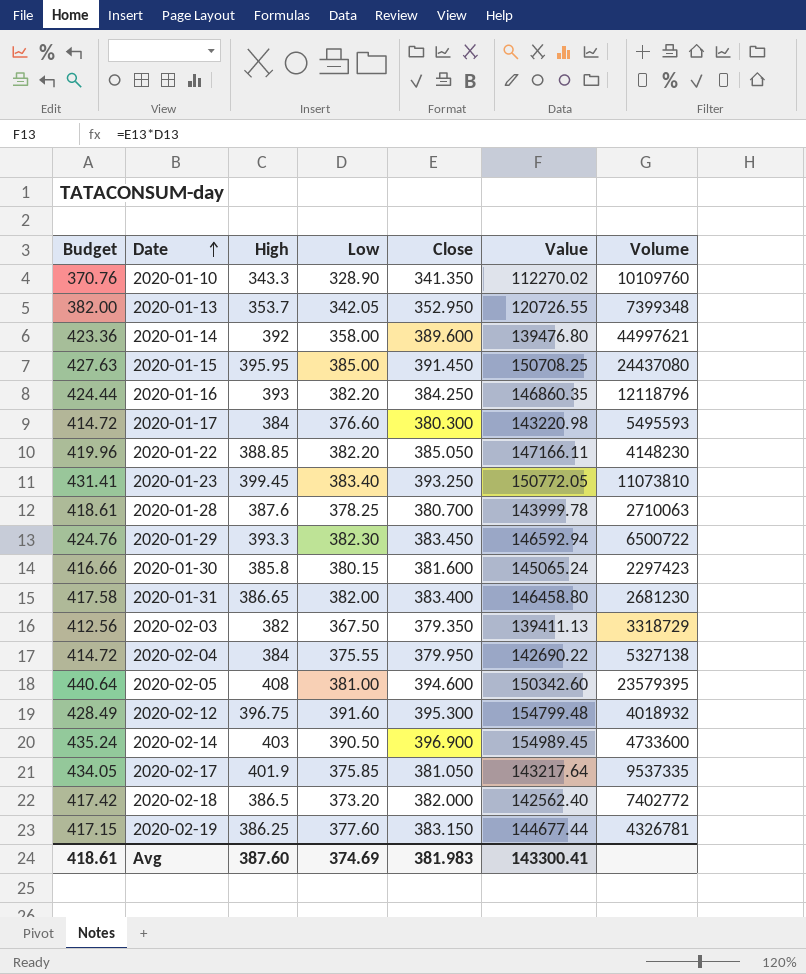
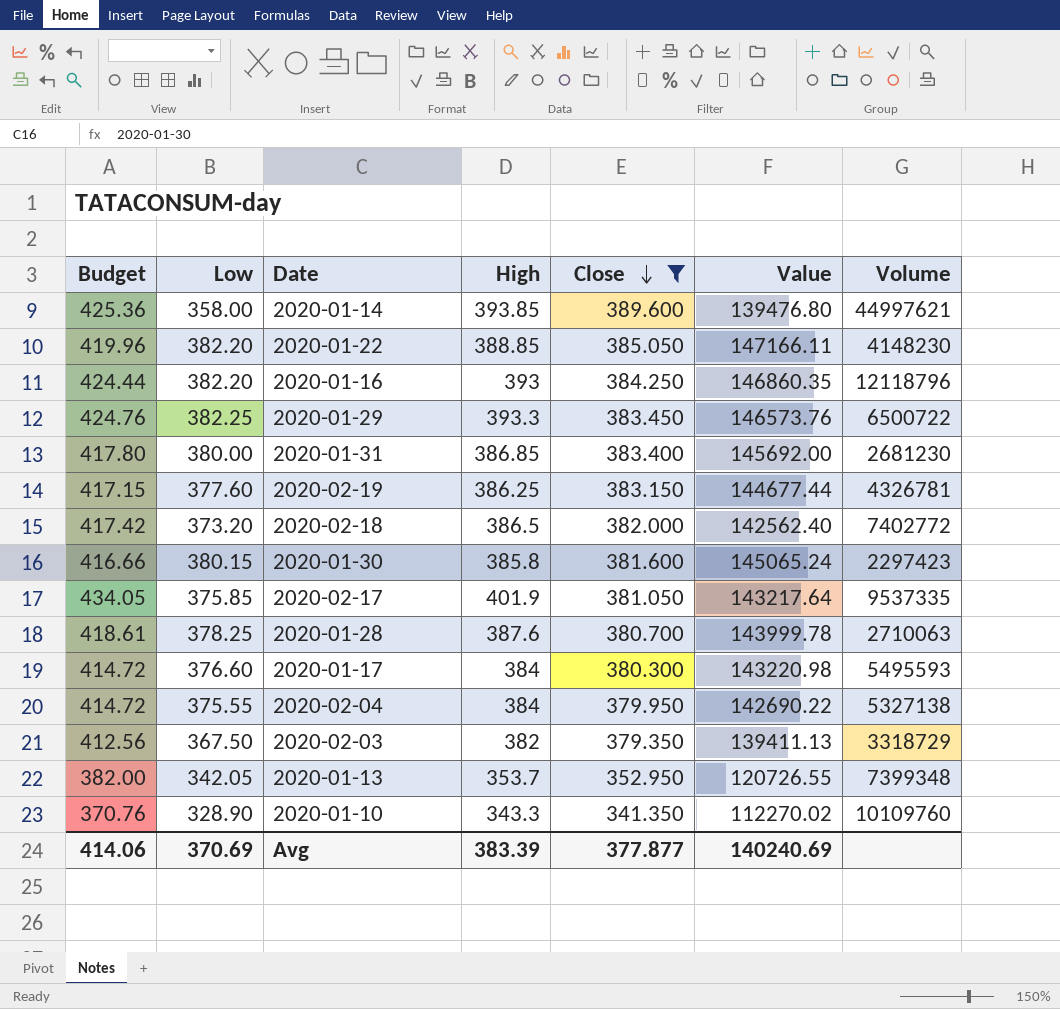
filter: none -> Close <= 389.600
row order: Date ascending -> Close descending
column Low | position: 4 -> 2
2020-01-14 | Budget: 423.36 -> 425.36
2020-01-14 | High: 392 -> 393.85
2020-01-29 | Low: 382.30 -> 382.25
2020-01-29 | Value: 146592.94 -> 146573.76
2020-01-31 | Budget: 417.58 -> 417.80
2020-01-31 | Low: 382.00 -> 380.00
2020-01-31 | High: 386.65 -> 386.85
2020-01-31 | Value: 146458.80 -> 145692.00
Avg | Budget: 418.61 -> 414.06
Avg | Low: 374.69 -> 370.69
Avg | High: 387.60 -> 383.39
Avg | Close: 381.983 -> 377.877
Avg | Value: 143300.41 -> 140240.69

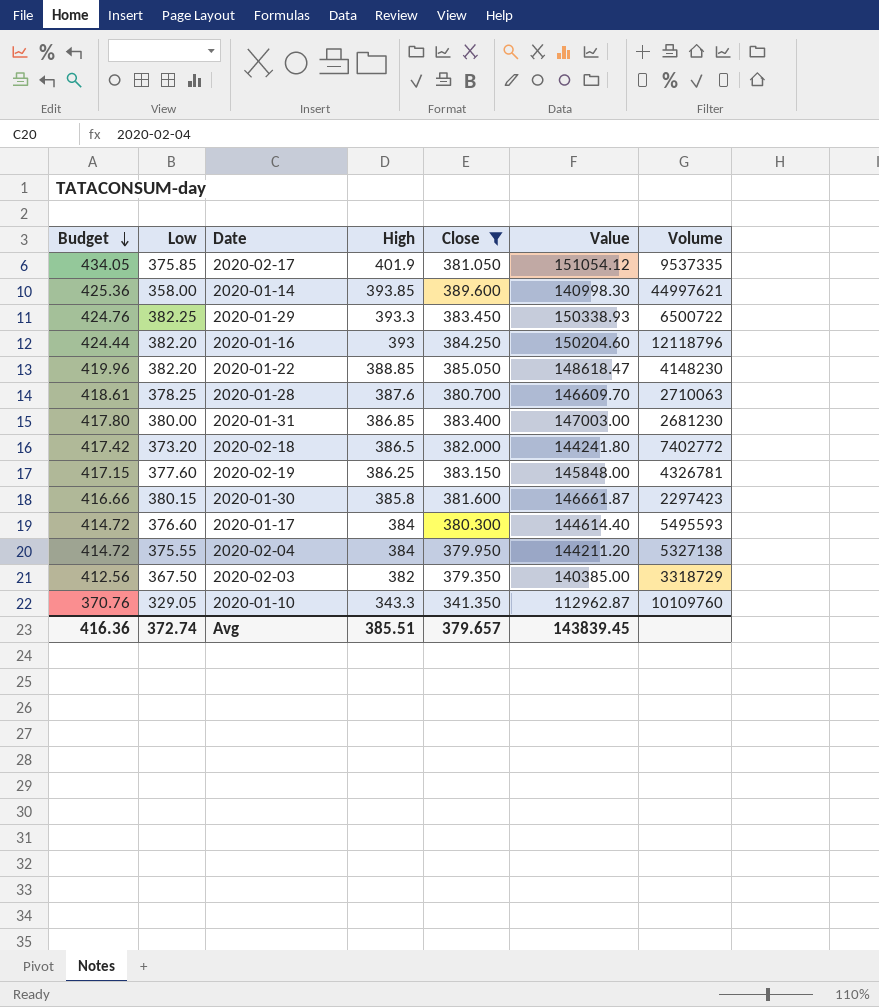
row order: Close descending -> Budget descending
column Value | formula: [Low] * [Close] -> [Low] * [High]
row 2020-01-13: 382.00 | 342.05 | 353.7 | 352.950 | 120726.55 | 7399348 -> none
2020-01-10 | Low: 328.90 -> 329.05
Avg | Budget: 414.06 -> 416.36
Avg | Low: 370.69 -> 372.74
Avg | High: 383.39 -> 385.51
Avg | Close: 377.877 -> 379.657
Avg | Value: 140240.69 -> 143839.45

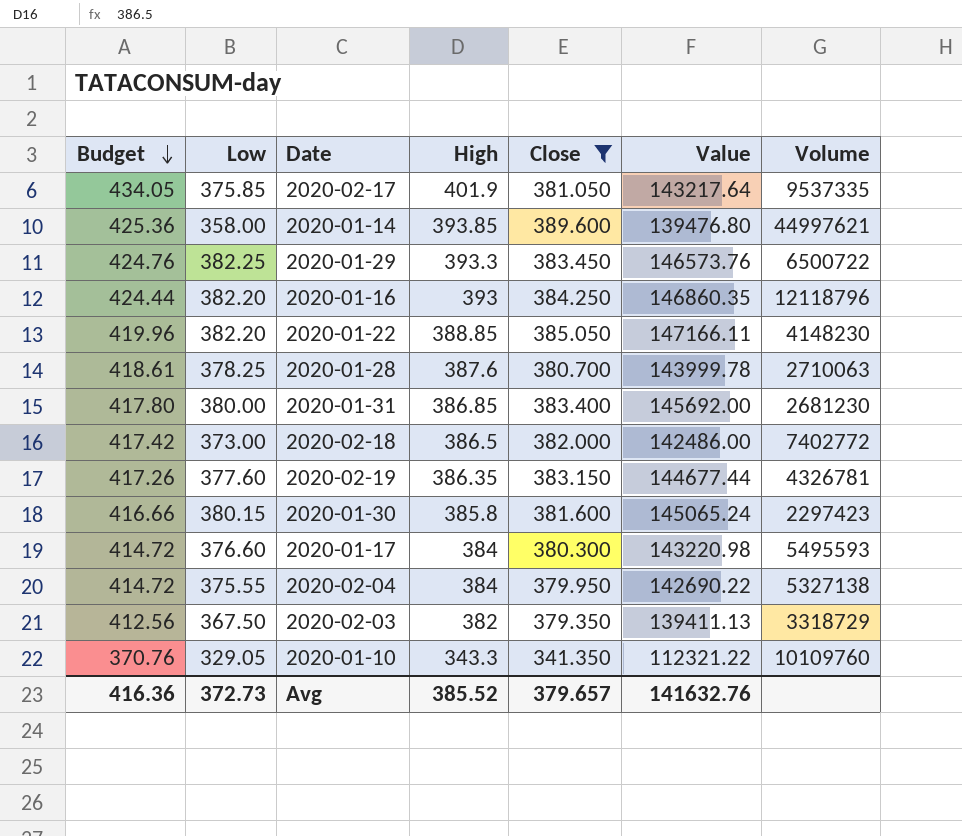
column Value | formula: [Low] * [High] -> [Low] * [Close]
2020-02-18 | Low: 373.20 -> 373.00
2020-02-19 | Budget: 417.15 -> 417.26
2020-02-19 | High: 386.25 -> 386.35
Avg | Low: 372.74 -> 372.73
Avg | High: 385.51 -> 385.52
Avg | Value: 143839.45 -> 141632.76

